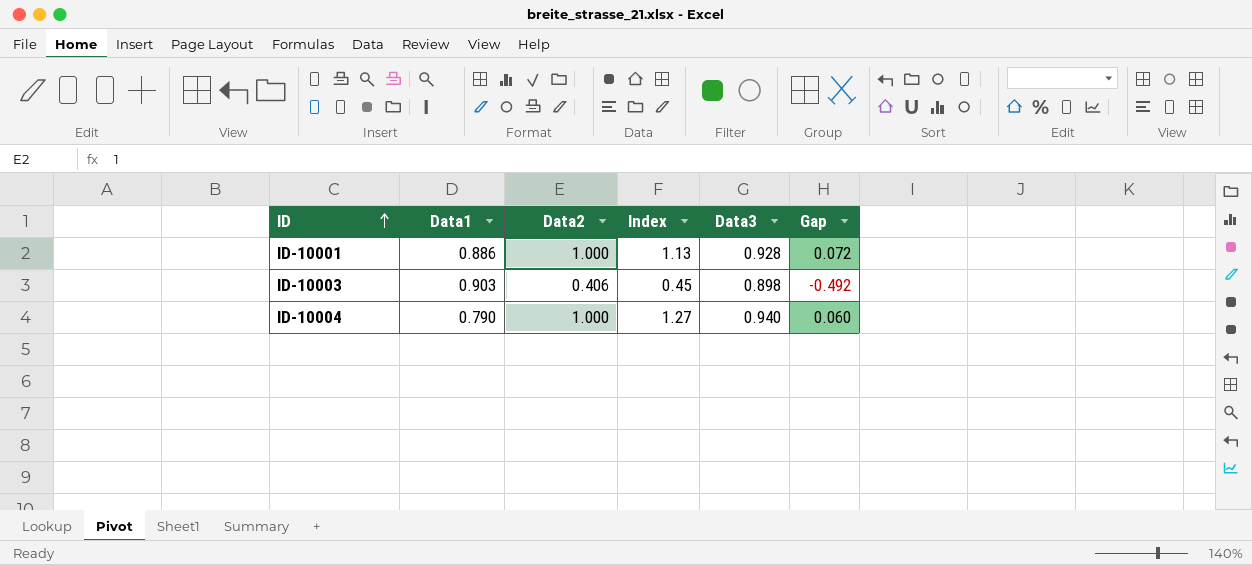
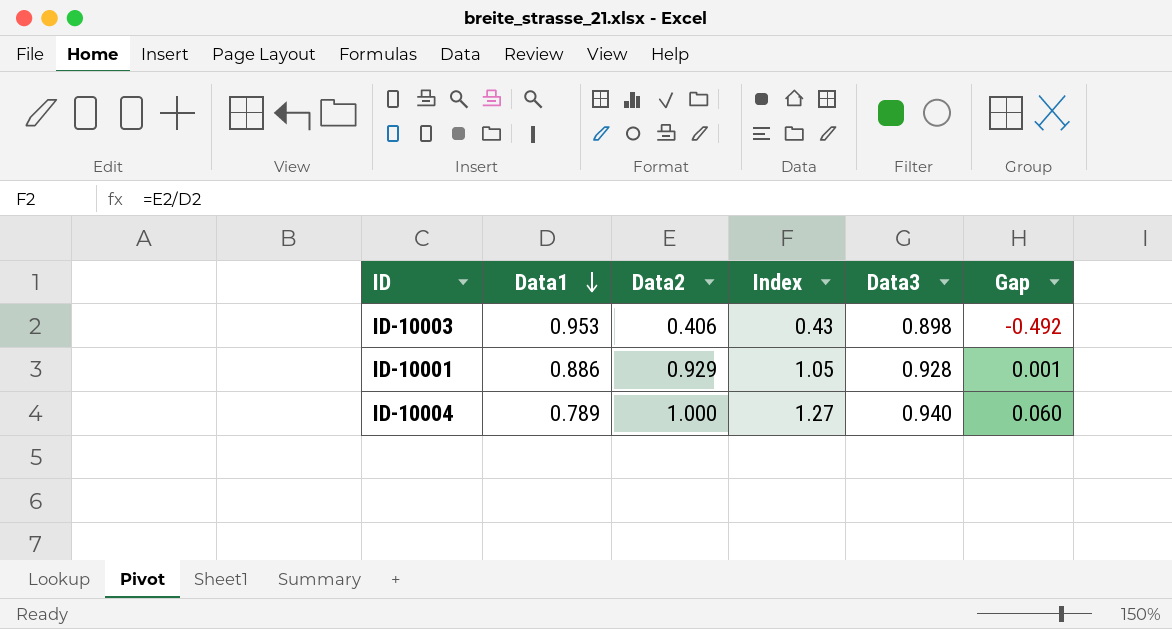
row order: ID ascending -> Data1 descending
ID-10003 | Data1: 0.903 -> 0.953
ID-10003 | Index: 0.45 -> 0.43
ID-10001 | Data2: 1.000 -> 0.929
ID-10001 | Index: 1.13 -> 1.05
ID-10001 | Gap: 0.072 -> 0.001
ID-10004 | Data1: 0.790 -> 0.789

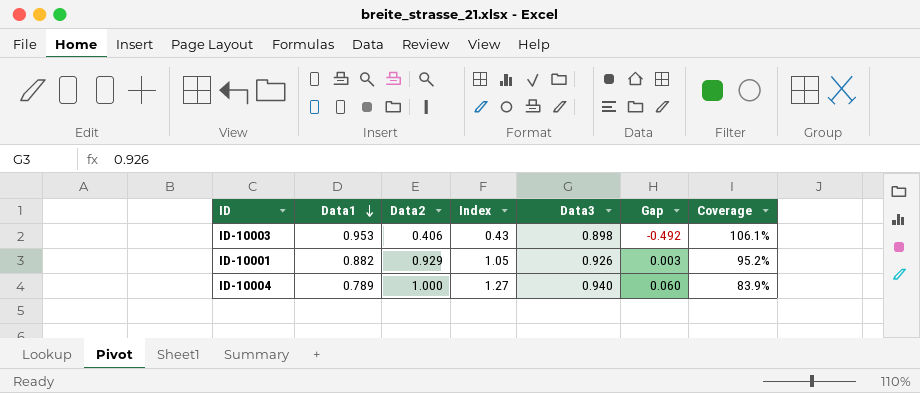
column Coverage | formula: none -> [Data1] / [Data3]
ID-10001 | Data1: 0.886 -> 0.882
ID-10001 | Data3: 0.928 -> 0.926
ID-10001 | Gap: 0.001 -> 0.003

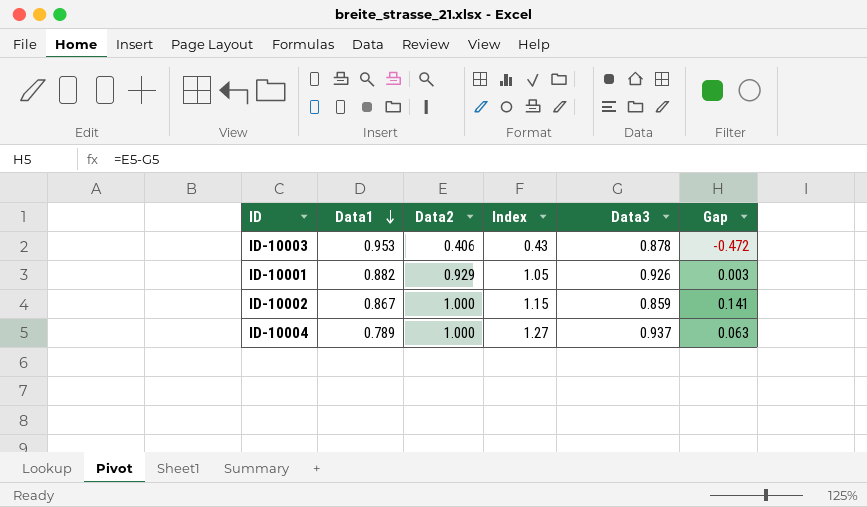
column Coverage | formula: [Data1] / [Data3] -> none
ID-10003 | Data3: 0.898 -> 0.878
ID-10003 | Gap: -0.492 -> -0.472
row ID-10002: none -> 0.867 | 1.000 | 1.15 | 0.859 | 0.141
ID-10004 | Data3: 0.940 -> 0.937
ID-10004 | Gap: 0.060 -> 0.063

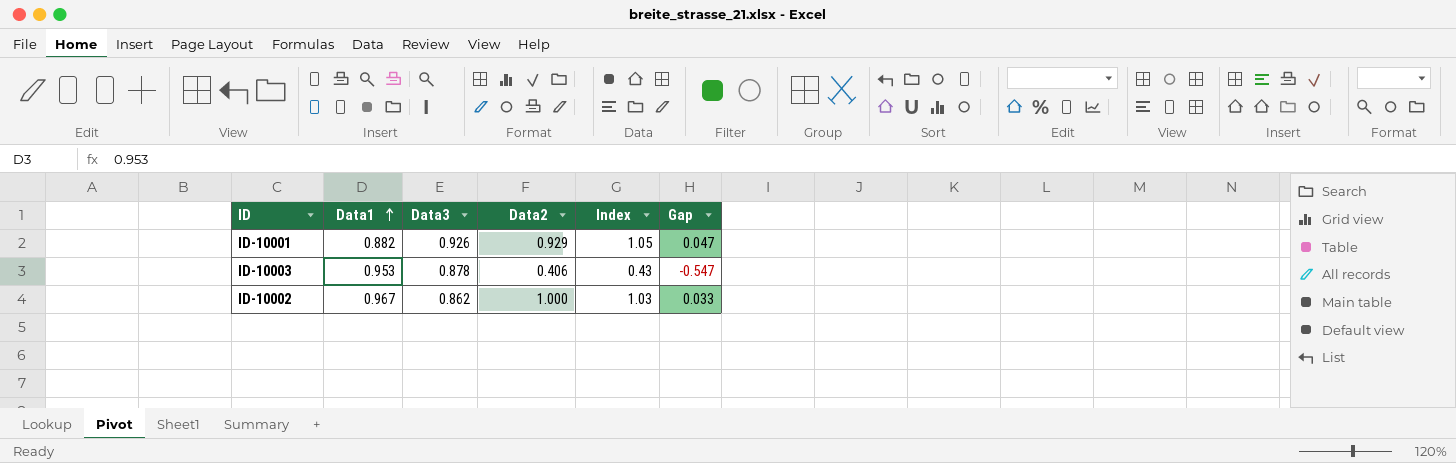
row order: Data1 descending -> Data1 ascending
column Data3 | position: 5 -> 3
column Gap | formula: [Data2] - [Data3] -> [Data2] - [Data1]
row ID-10004: 0.789 | 1.000 | 1.27 | 0.937 | 0.063 -> none
ID-10002 | Data1: 0.867 -> 0.967
ID-10002 | Data3: 0.859 -> 0.862
ID-10002 | Index: 1.15 -> 1.03

